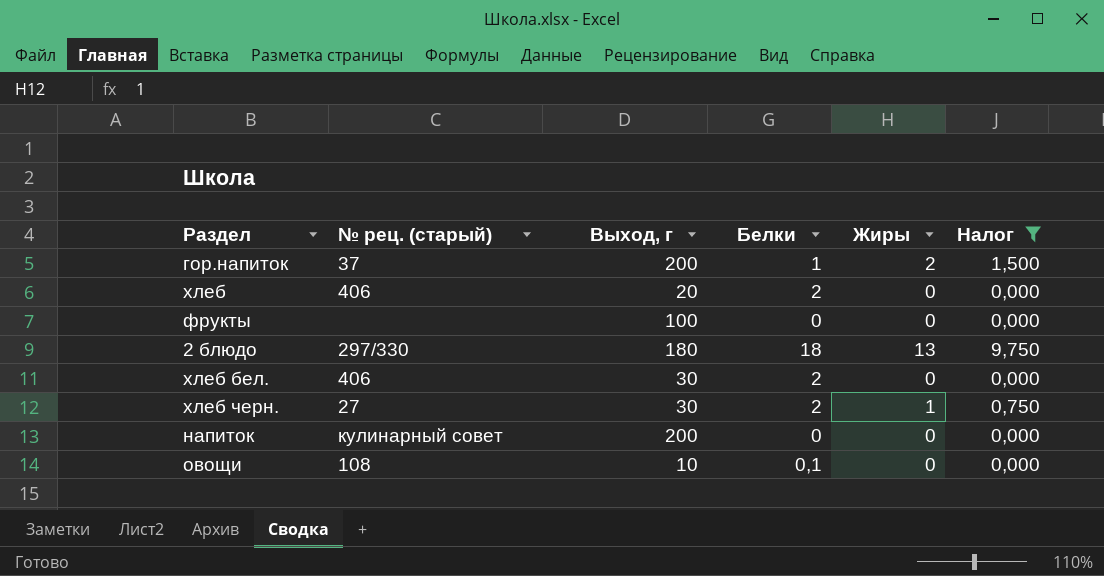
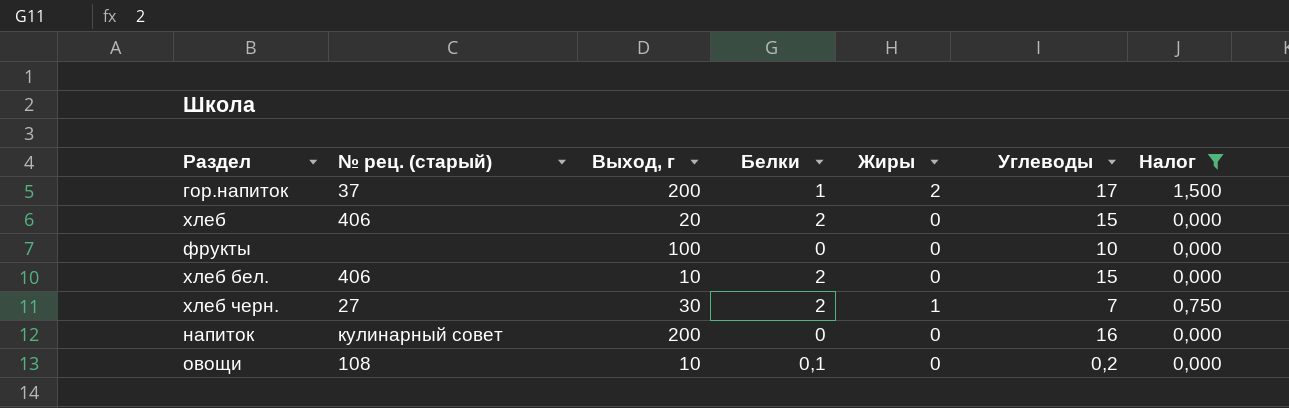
column Углеводы | position: none -> 6
row 2 блюдо: 297/330 | 180 | 18 | 13 | 9,750 -> none
хлеб бел. | Выход, г: 30 -> 10

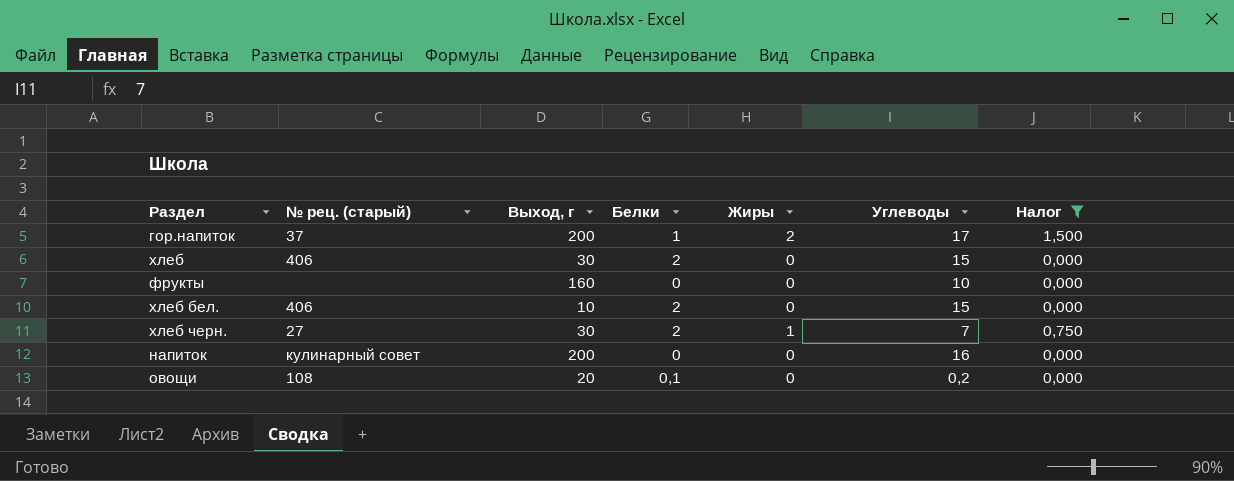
хлеб | Выход, г: 20 -> 30
фрукты | Выход, г: 100 -> 160
овощи | Выход, г: 10 -> 20

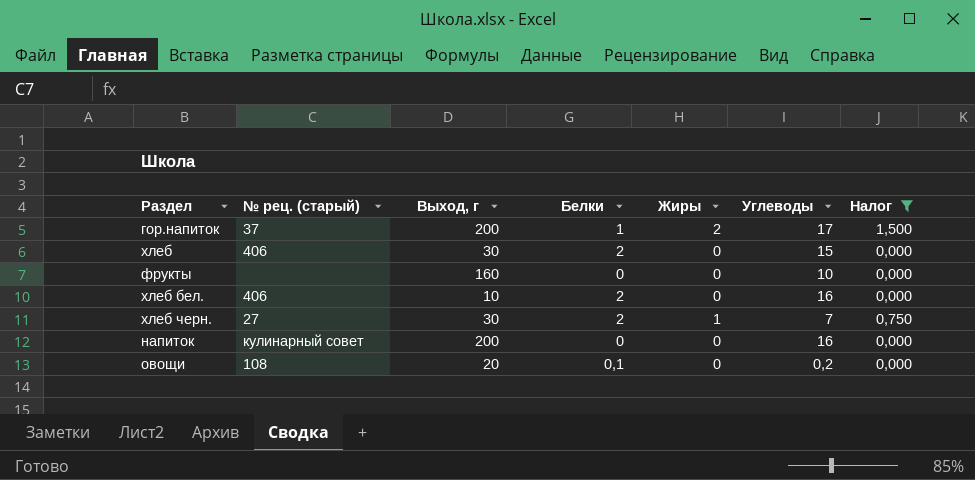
хлеб бел. | Углеводы: 15 -> 16

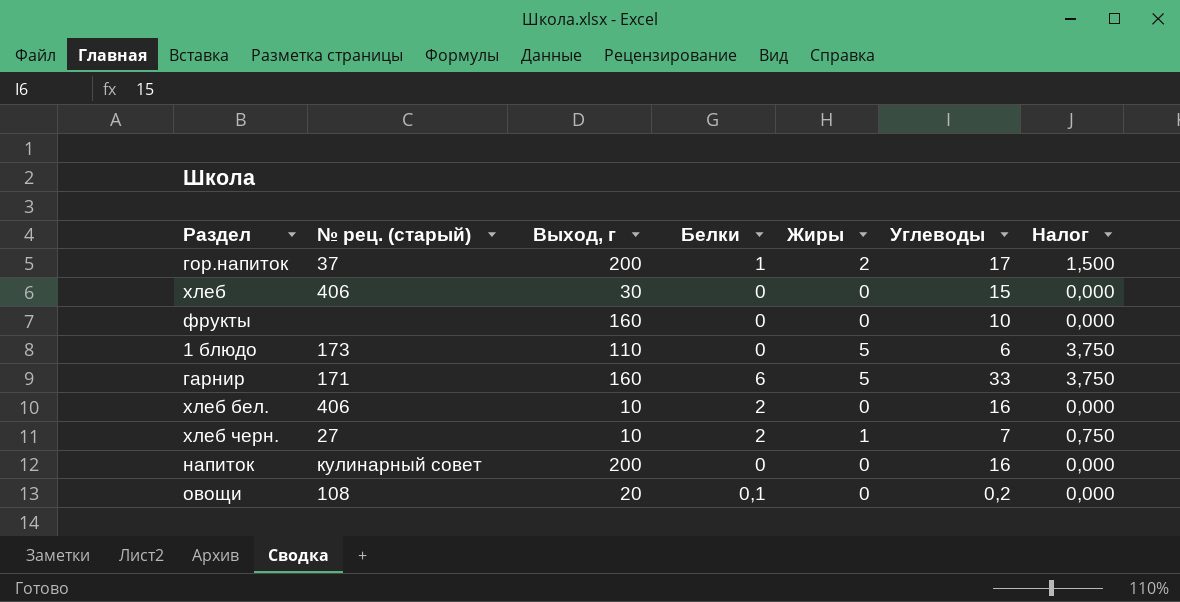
filter: Налог != 3,750 -> none
хлеб | Белки: 2 -> 0
хлеб черн. | Выход, г: 30 -> 10

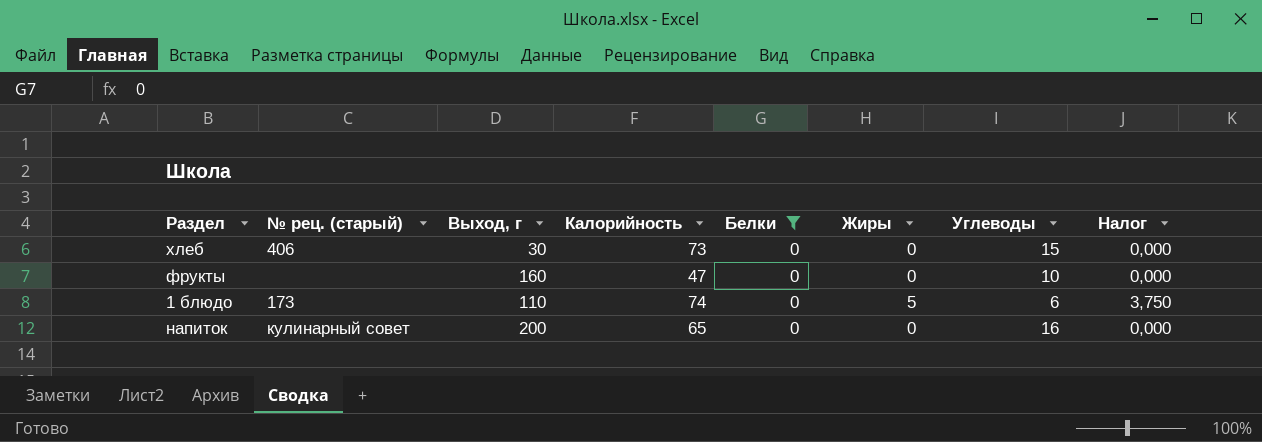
filter: none -> Белки = 0
column Калорийность | position: none -> 4

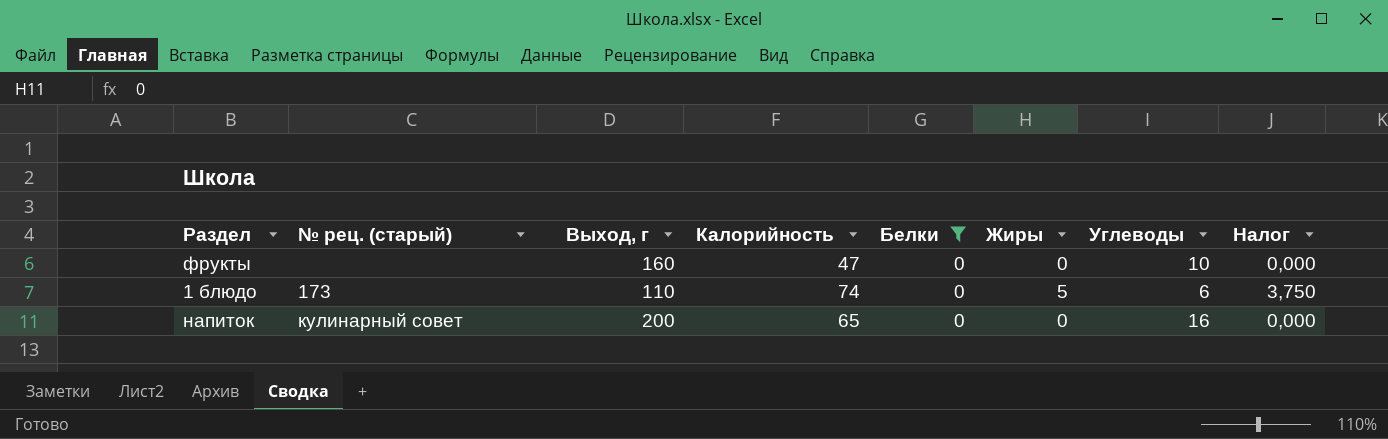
row хлеб: 406 | 30 | 73 | 0 | 0 | 15 | 0,000 -> none

